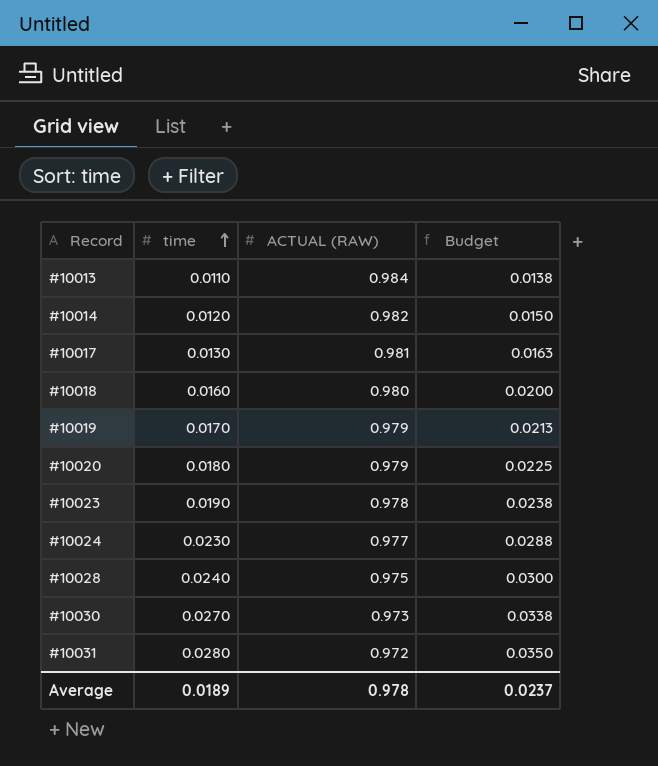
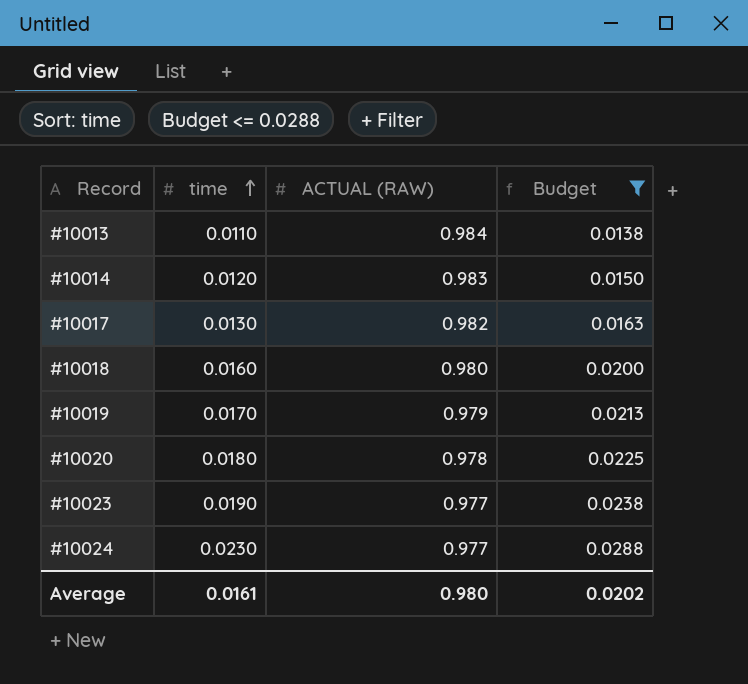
filter: none -> Budget <= 0.0288
#10014 | ACTUAL (RAW): 0.982 -> 0.983
#10017 | ACTUAL (RAW): 0.981 -> 0.982
#10020 | ACTUAL (RAW): 0.979 -> 0.978
#10023 | ACTUAL (RAW): 0.978 -> 0.977
Average | time: 0.0189 -> 0.0161
Average | ACTUAL (RAW): 0.978 -> 0.980
Average | Budget: 0.0237 -> 0.0202

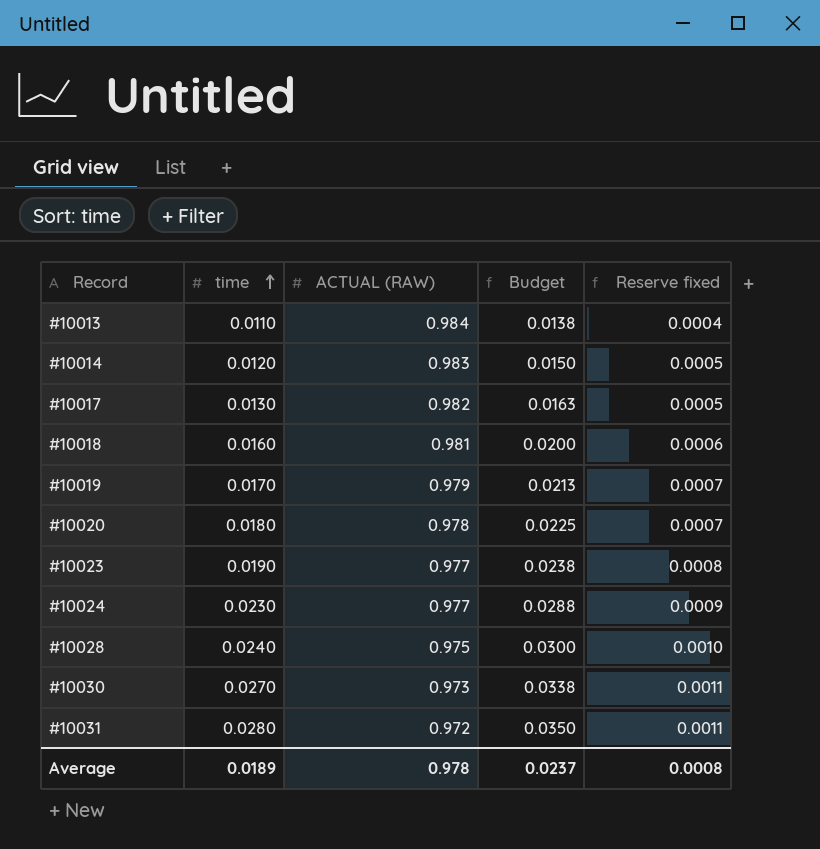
filter: Budget <= 0.0288 -> none
column Reserve fixed | formula: none -> [time] * 0.04
#10018 | ACTUAL (RAW): 0.980 -> 0.981
Average | time: 0.0161 -> 0.0189
Average | ACTUAL (RAW): 0.980 -> 0.978
Average | Budget: 0.0202 -> 0.0237

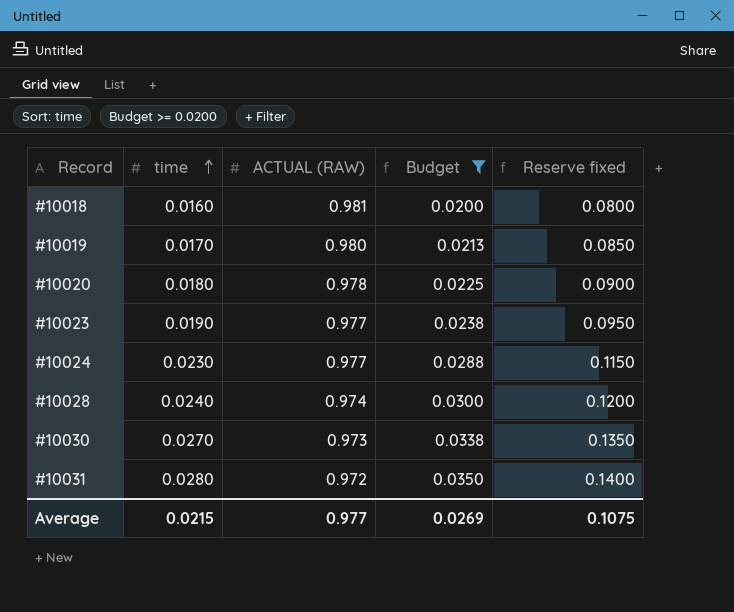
filter: none -> Budget >= 0.0200
column Reserve fixed | formula: [time] * 0.04 -> [time] * 5
#10019 | ACTUAL (RAW): 0.979 -> 0.980
#10028 | ACTUAL (RAW): 0.975 -> 0.974
Average | time: 0.0189 -> 0.0215
Average | ACTUAL (RAW): 0.978 -> 0.977
Average | Budget: 0.0237 -> 0.0269
Average | Reserve fixed: 0.0008 -> 0.1075

